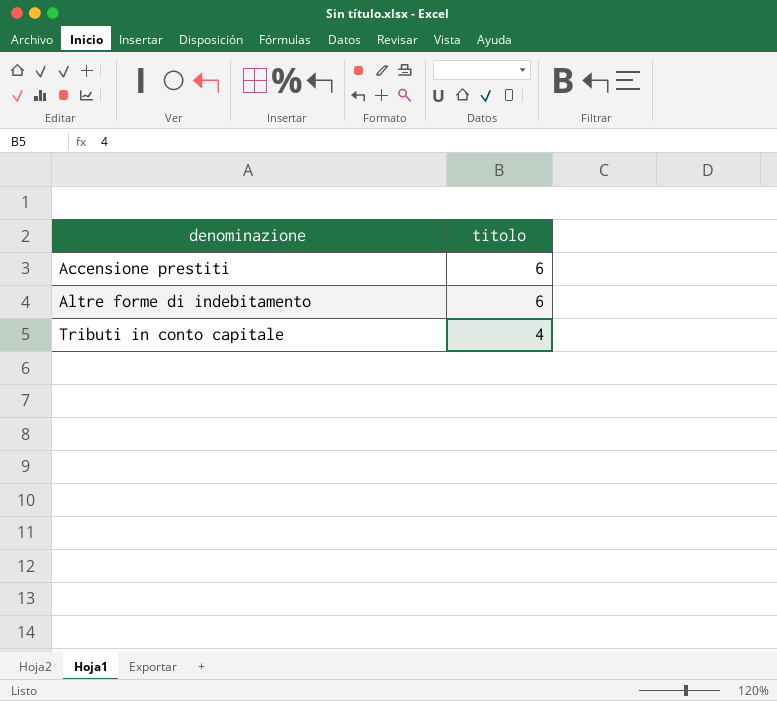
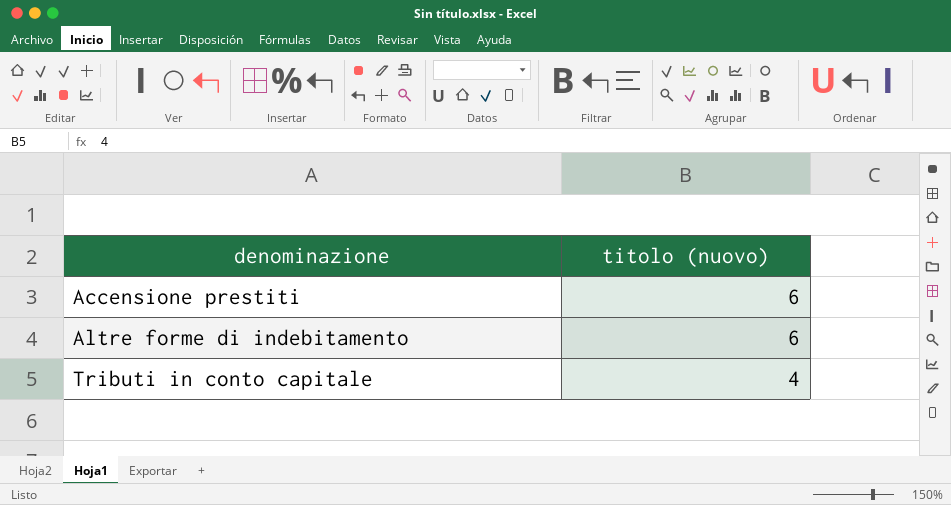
column name: titolo -> titolo (nuovo)

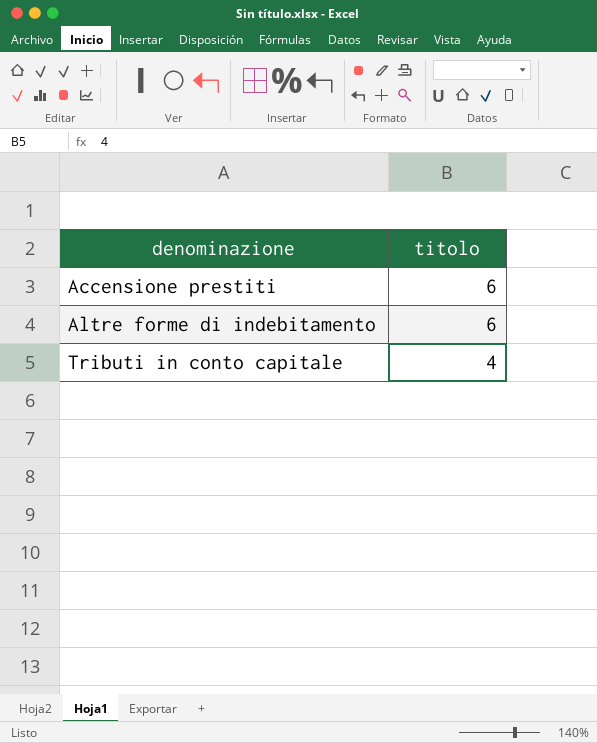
column name: titolo (nuovo) -> titolo

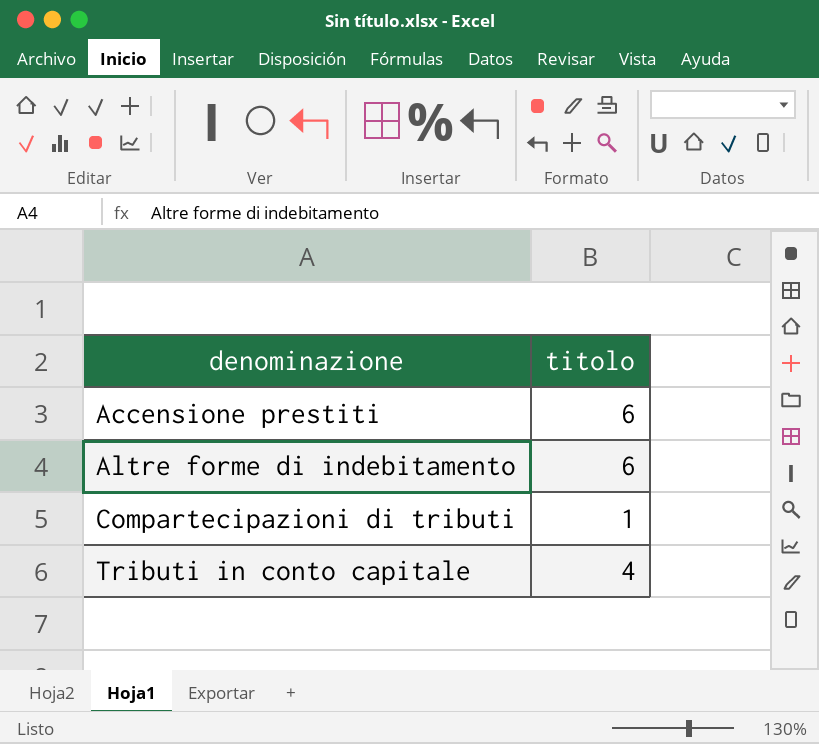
row Compartecipazioni di tributi: none -> 1

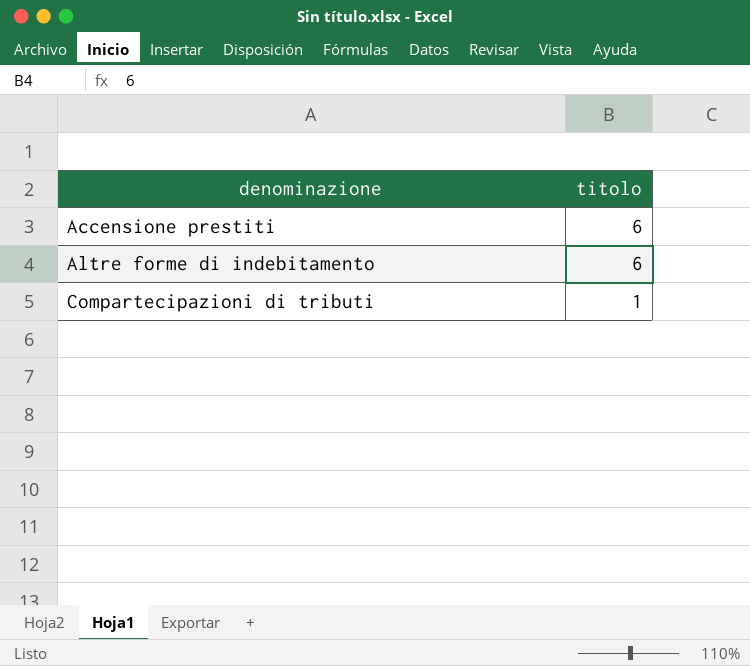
row Tributi in conto capitale: 4 -> none

